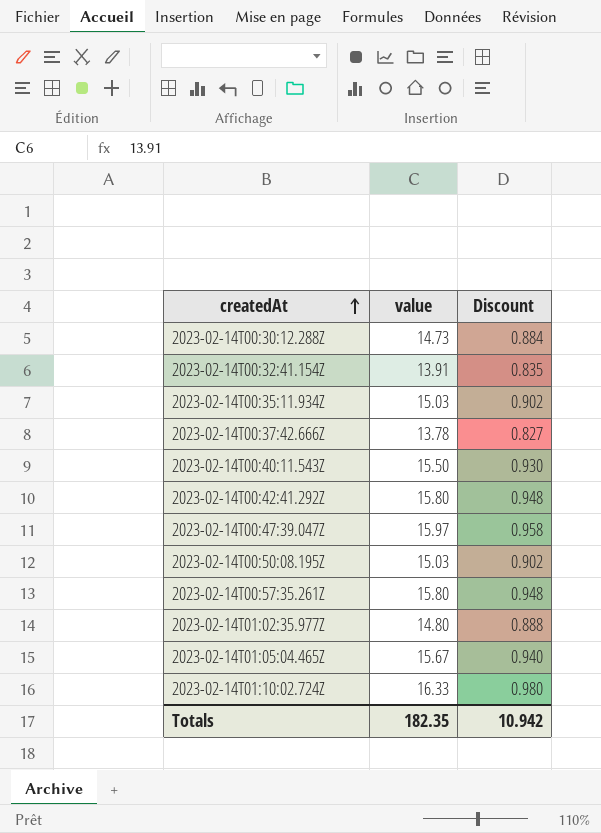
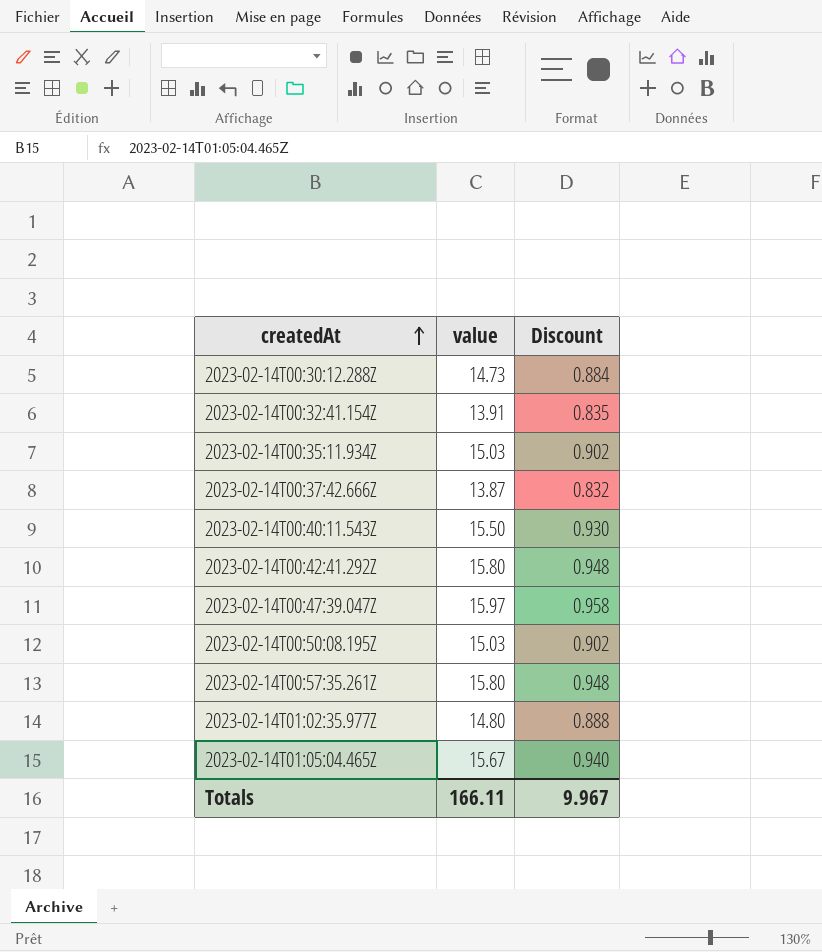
row 2023-02-14T01:10:02.724Z: 16.33 | 0.980 -> none
2023-02-14T00:37:42.666Z | value: 13.78 -> 13.87
2023-02-14T00:37:42.666Z | Discount: 0.827 -> 0.832
Totals | value: 182.35 -> 166.11
Totals | Discount: 10.942 -> 9.967

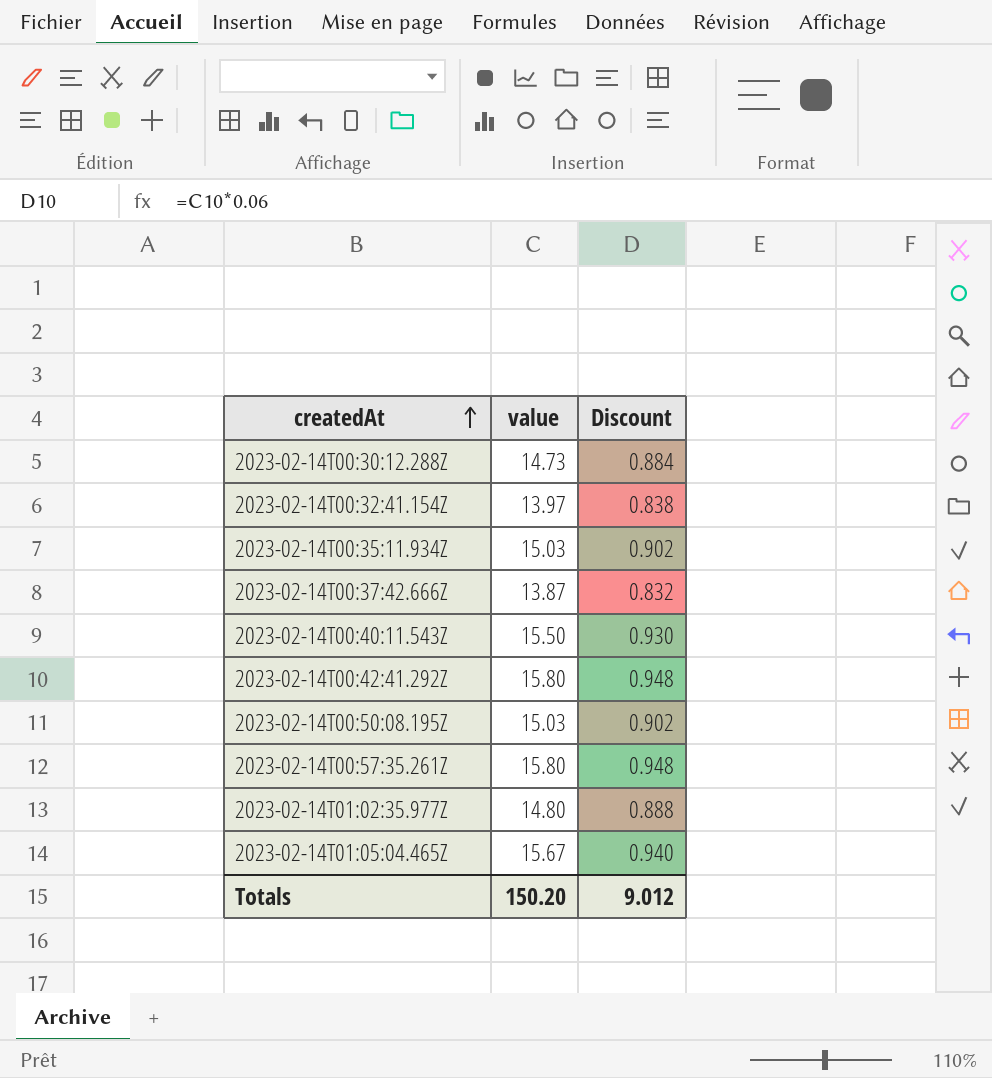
row 2023-02-14T00:47:39.047Z: 15.97 | 0.958 -> none
2023-02-14T00:32:41.154Z | value: 13.91 -> 13.97
2023-02-14T00:32:41.154Z | Discount: 0.835 -> 0.838
Totals | value: 166.11 -> 150.20
Totals | Discount: 9.967 -> 9.012

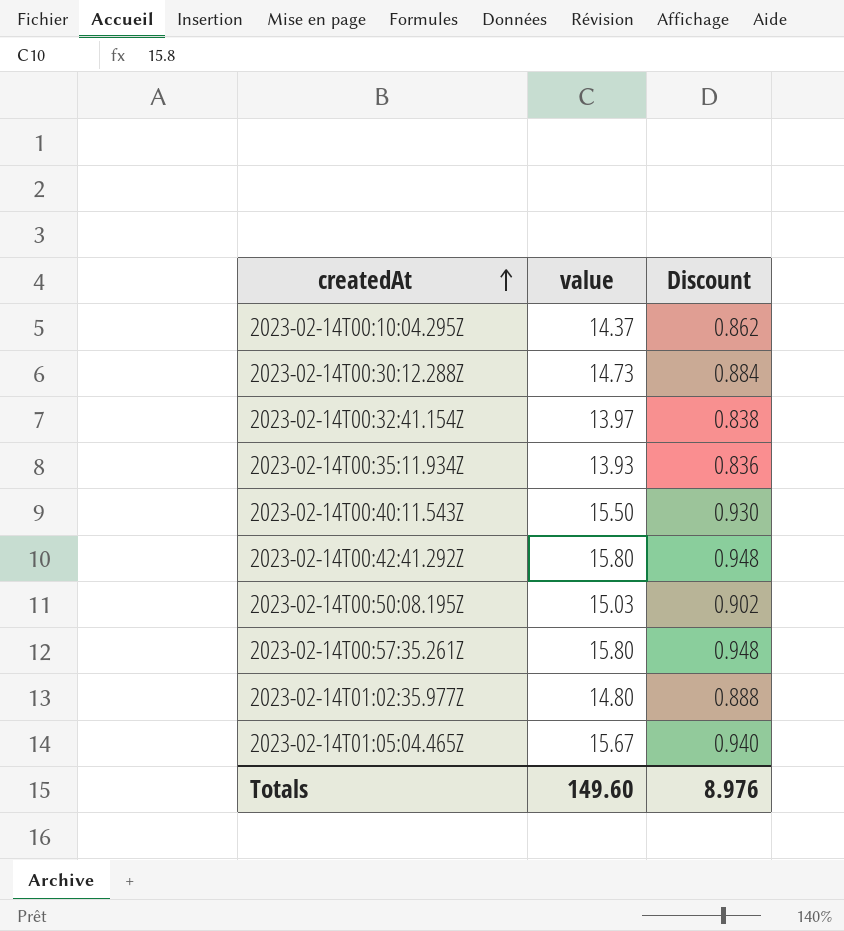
row 2023-02-14T00:37:42.666Z: 13.87 | 0.832 -> none
row 2023-02-14T00:10:04.295Z: none -> 14.37 | 0.862
2023-02-14T00:35:11.934Z | value: 15.03 -> 13.93
2023-02-14T00:35:11.934Z | Discount: 0.902 -> 0.836
Totals | value: 150.20 -> 149.60
Totals | Discount: 9.012 -> 8.976

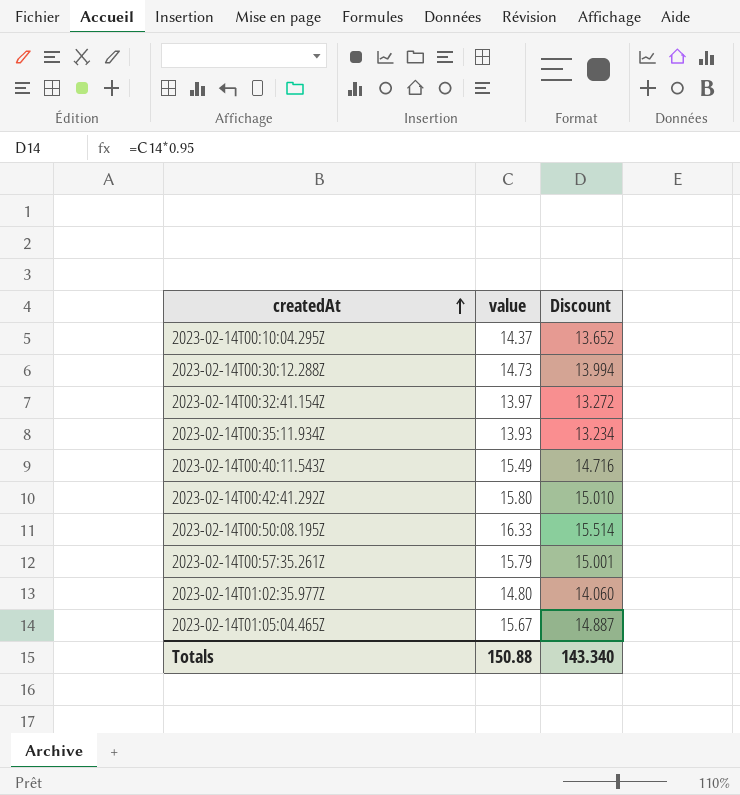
column Discount | formula: [value] * 0.06 -> [value] * 0.95
2023-02-14T00:40:11.543Z | value: 15.50 -> 15.49
2023-02-14T00:50:08.195Z | value: 15.03 -> 16.33
2023-02-14T00:57:35.261Z | value: 15.80 -> 15.79
Totals | value: 149.60 -> 150.88
Totals | Discount: 8.976 -> 143.340

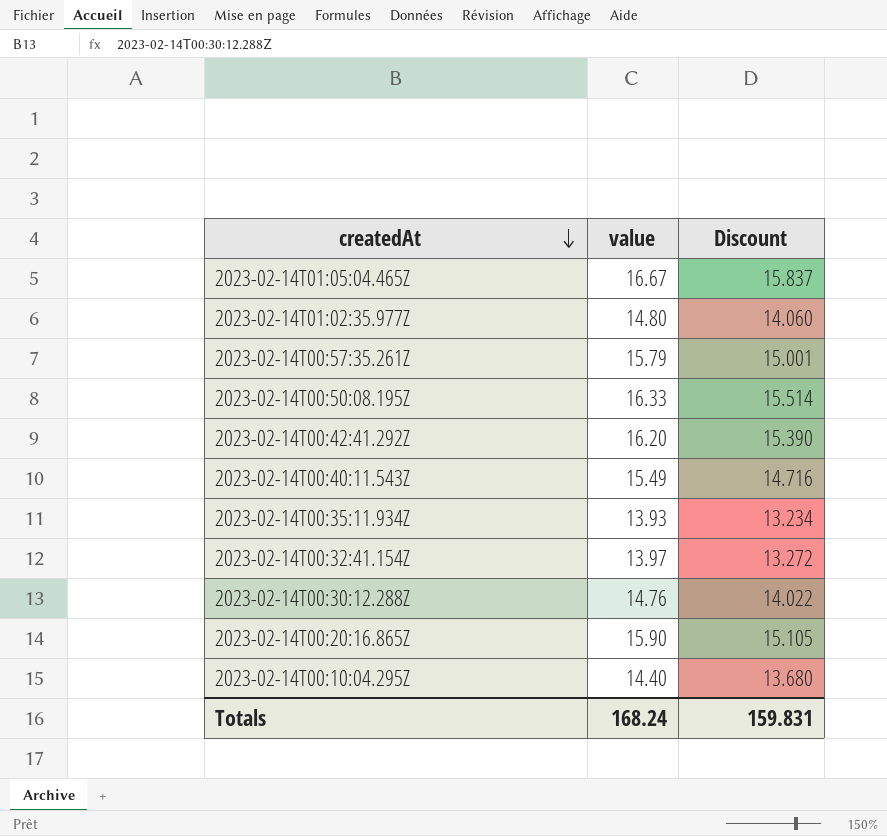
row order: createdAt ascending -> createdAt descending
2023-02-14T01:05:04.465Z | value: 15.67 -> 16.67
2023-02-14T01:05:04.465Z | Discount: 14.887 -> 15.837
2023-02-14T00:42:41.292Z | value: 15.80 -> 16.20
2023-02-14T00:42:41.292Z | Discount: 15.010 -> 15.390
2023-02-14T00:30:12.288Z | value: 14.73 -> 14.76
2023-02-14T00:30:12.288Z | Discount: 13.994 -> 14.022
row 2023-02-14T00:20:16.865Z: none -> 15.90 | 15.105
2023-02-14T00:10:04.295Z | value: 14.37 -> 14.40
2023-02-14T00:10:04.295Z | Discount: 13.652 -> 13.680
Totals | value: 150.88 -> 168.24
Totals | Discount: 143.340 -> 159.831

